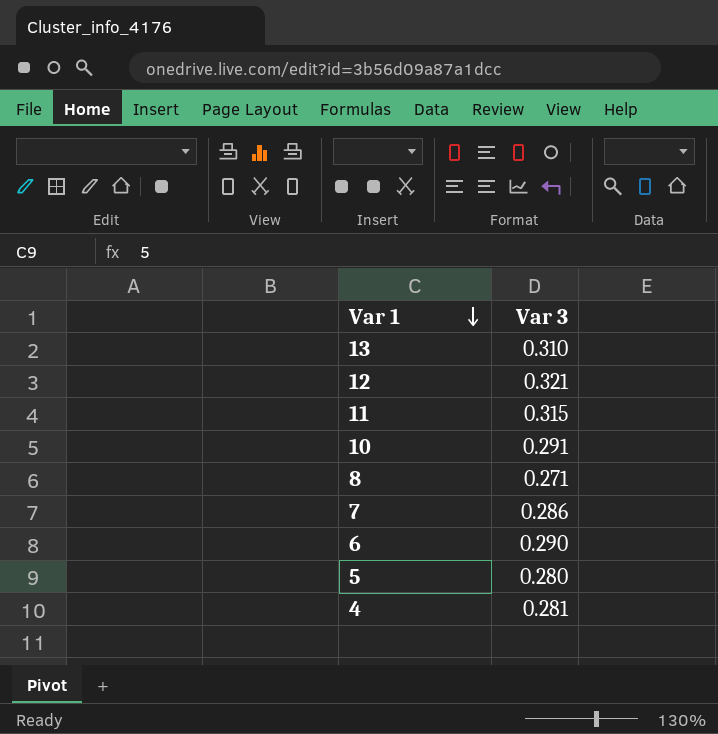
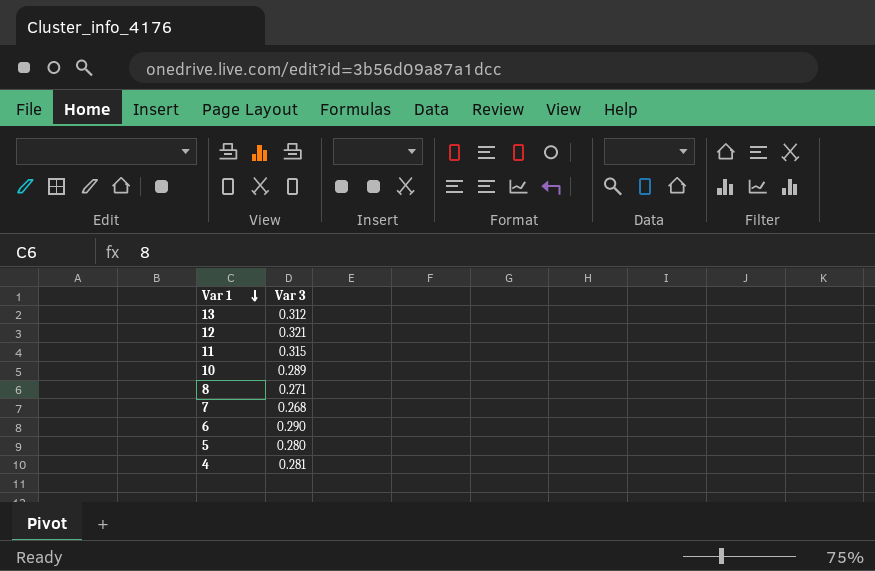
13 | Var 3: 0.310 -> 0.312
10 | Var 3: 0.291 -> 0.289
7 | Var 3: 0.286 -> 0.268

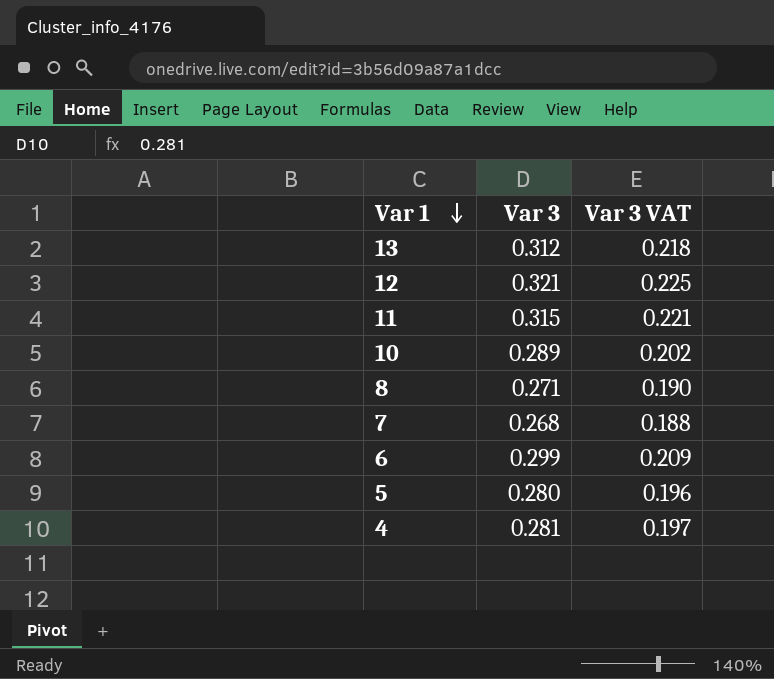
column Var 3 VAT | formula: none -> [Var 3] * 0.7
6 | Var 3: 0.290 -> 0.299

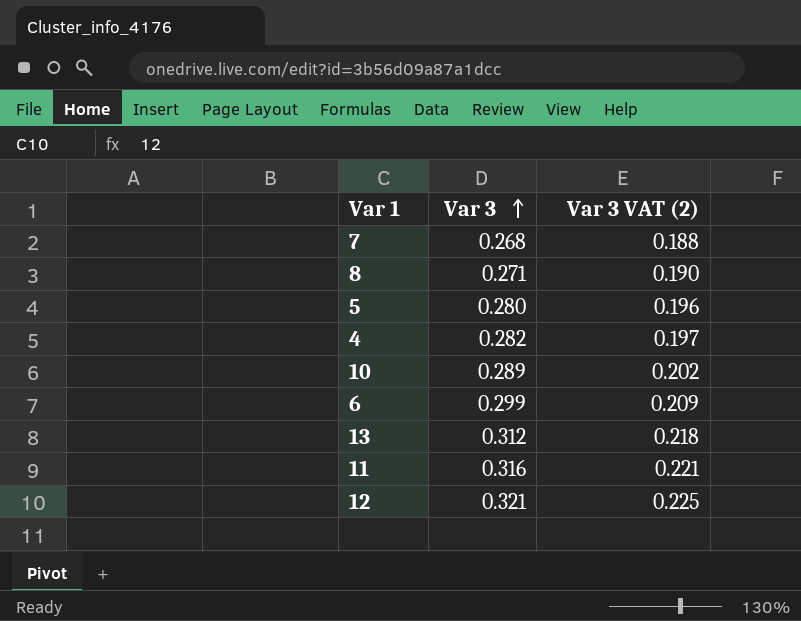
row order: Var 1 descending -> Var 3 ascending
column name: Var 3 VAT -> Var 3 VAT (2)
4 | Var 3: 0.281 -> 0.282
11 | Var 3: 0.315 -> 0.316

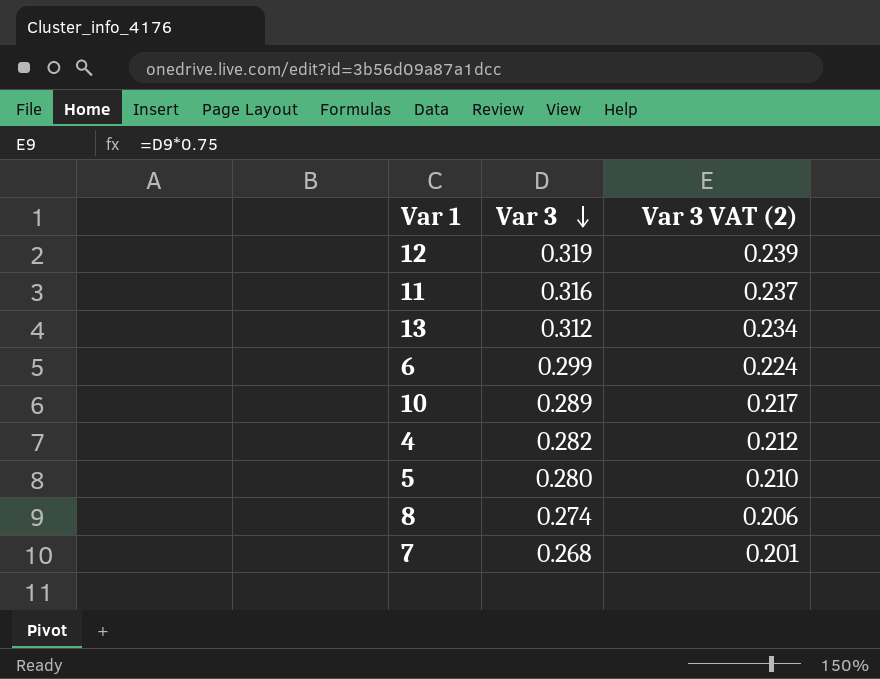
row order: Var 3 ascending -> Var 3 descending
column Var 3 VAT (2) | formula: [Var 3] * 0.7 -> [Var 3] * 0.75
12 | Var 3: 0.321 -> 0.319
8 | Var 3: 0.271 -> 0.274

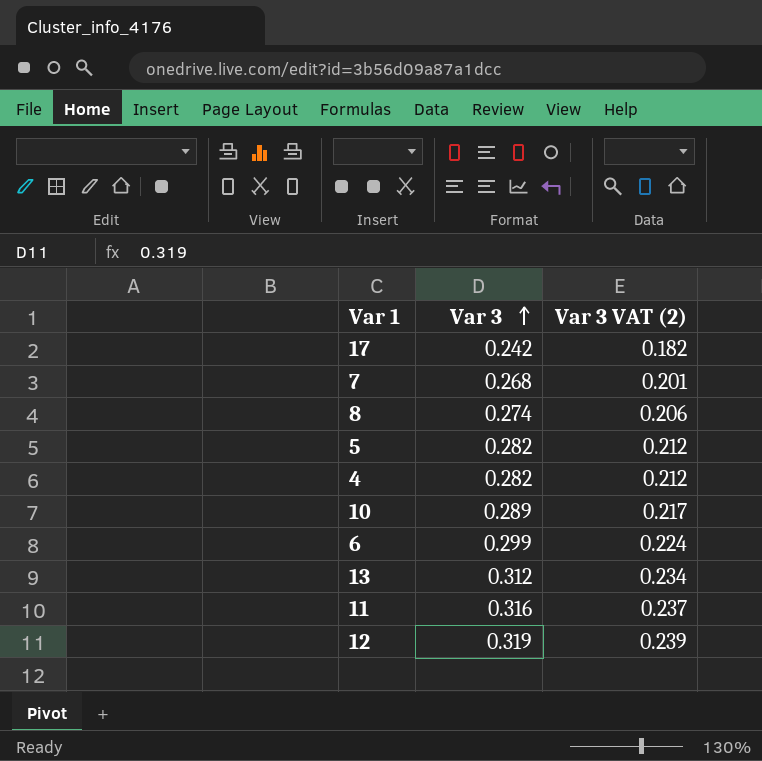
row order: Var 3 descending -> Var 3 ascending
row 17: none -> 0.242 | 0.182
5 | Var 3: 0.280 -> 0.282
5 | Var 3 VAT (2): 0.210 -> 0.212

